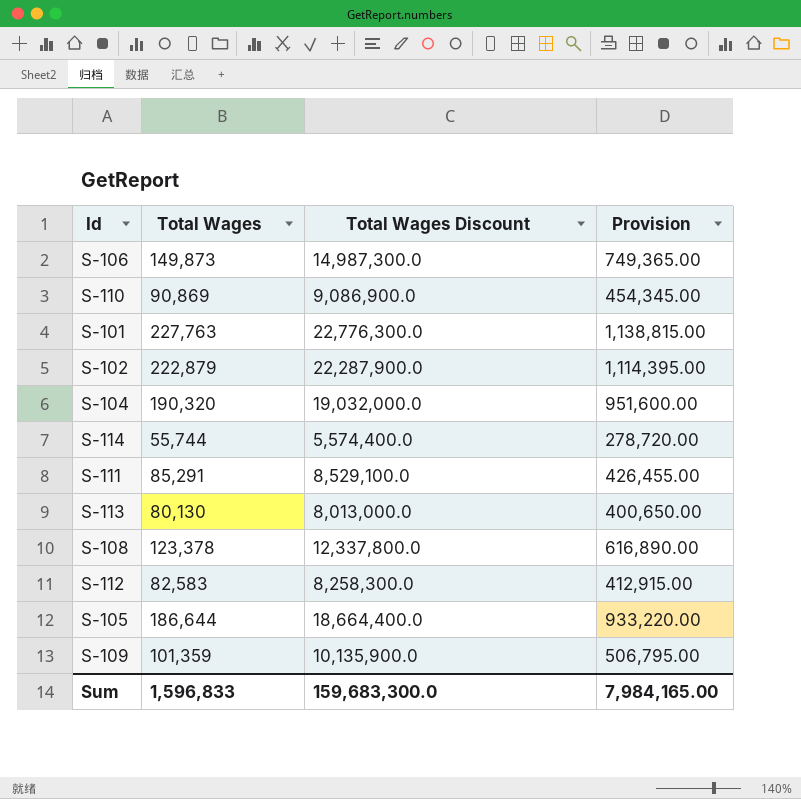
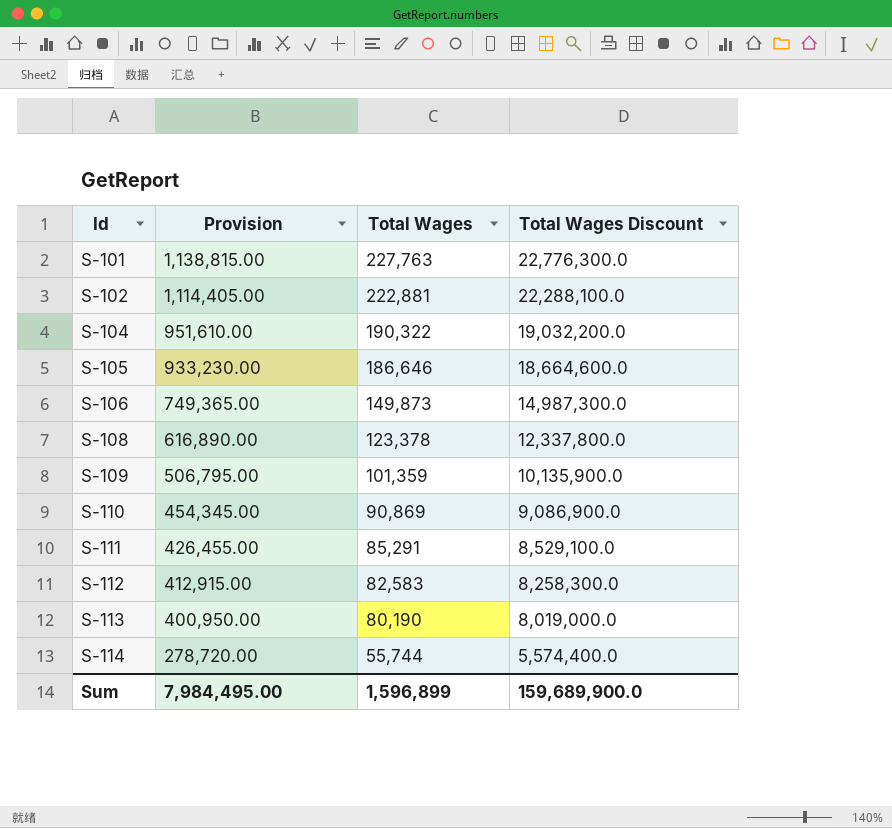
row order: none -> Id ascending
column Provision | position: 4 -> 2
S-102 | Provision: 1,114,395.00 -> 1,114,405.00
S-102 | Total Wages: 222,879 -> 222,881
S-102 | Total Wages Discount: 22,287,900.0 -> 22,288,100.0
S-104 | Provision: 951,600.00 -> 951,610.00
S-104 | Total Wages: 190,320 -> 190,322
S-104 | Total Wages Discount: 19,032,000.0 -> 19,032,200.0
S-105 | Provision: 933,220.00 -> 933,230.00
S-105 | Total Wages: 186,644 -> 186,646
S-105 | Total Wages Discount: 18,664,400.0 -> 18,664,600.0
S-113 | Provision: 400,650.00 -> 400,950.00
S-113 | Total Wages: 80,130 -> 80,190
S-113 | Total Wages Discount: 8,013,000.0 -> 8,019,000.0
Sum | Provision: 7,984,165.00 -> 7,984,495.00
Sum | Total Wages: 1,596,833 -> 1,596,899
Sum | Total Wages Discount: 159,683,300.0 -> 159,689,900.0

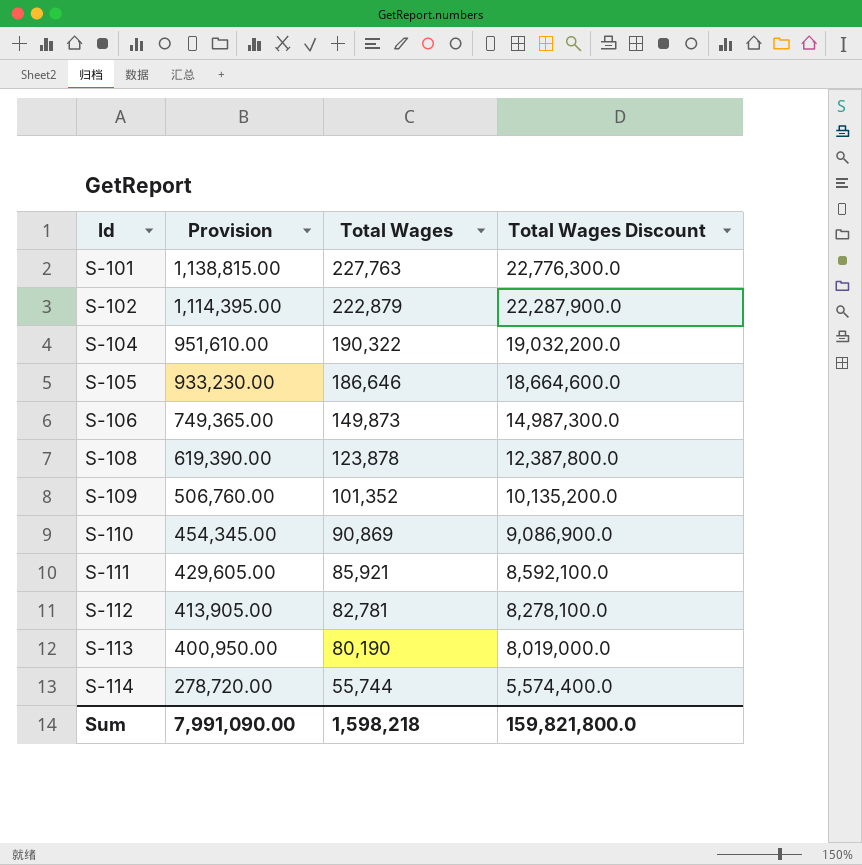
S-102 | Provision: 1,114,405.00 -> 1,114,395.00
S-102 | Total Wages: 222,881 -> 222,879
S-102 | Total Wages Discount: 22,288,100.0 -> 22,287,900.0
S-108 | Provision: 616,890.00 -> 619,390.00
S-108 | Total Wages: 123,378 -> 123,878
S-108 | Total Wages Discount: 12,337,800.0 -> 12,387,800.0
S-109 | Provision: 506,795.00 -> 506,760.00
S-109 | Total Wages: 101,359 -> 101,352
S-109 | Total Wages Discount: 10,135,900.0 -> 10,135,200.0
S-111 | Provision: 426,455.00 -> 429,605.00
S-111 | Total Wages: 85,291 -> 85,921
S-111 | Total Wages Discount: 8,529,100.0 -> 8,592,100.0
S-112 | Provision: 412,915.00 -> 413,905.00
S-112 | Total Wages: 82,583 -> 82,781
S-112 | Total Wages Discount: 8,258,300.0 -> 8,278,100.0
Sum | Provision: 7,984,495.00 -> 7,991,090.00
Sum | Total Wages: 1,596,899 -> 1,598,218
Sum | Total Wages Discount: 159,689,900.0 -> 159,821,800.0

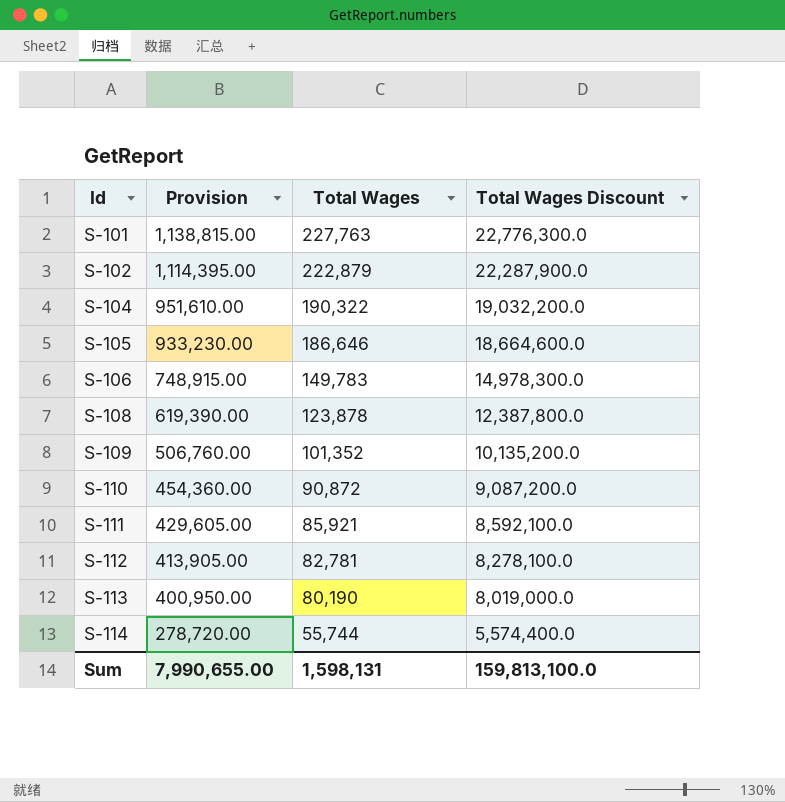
S-106 | Provision: 749,365.00 -> 748,915.00
S-106 | Total Wages: 149,873 -> 149,783
S-106 | Total Wages Discount: 14,987,300.0 -> 14,978,300.0
S-110 | Provision: 454,345.00 -> 454,360.00
S-110 | Total Wages: 90,869 -> 90,872
S-110 | Total Wages Discount: 9,086,900.0 -> 9,087,200.0
Sum | Provision: 7,991,090.00 -> 7,990,655.00
Sum | Total Wages: 1,598,218 -> 1,598,131
Sum | Total Wages Discount: 159,821,800.0 -> 159,813,100.0

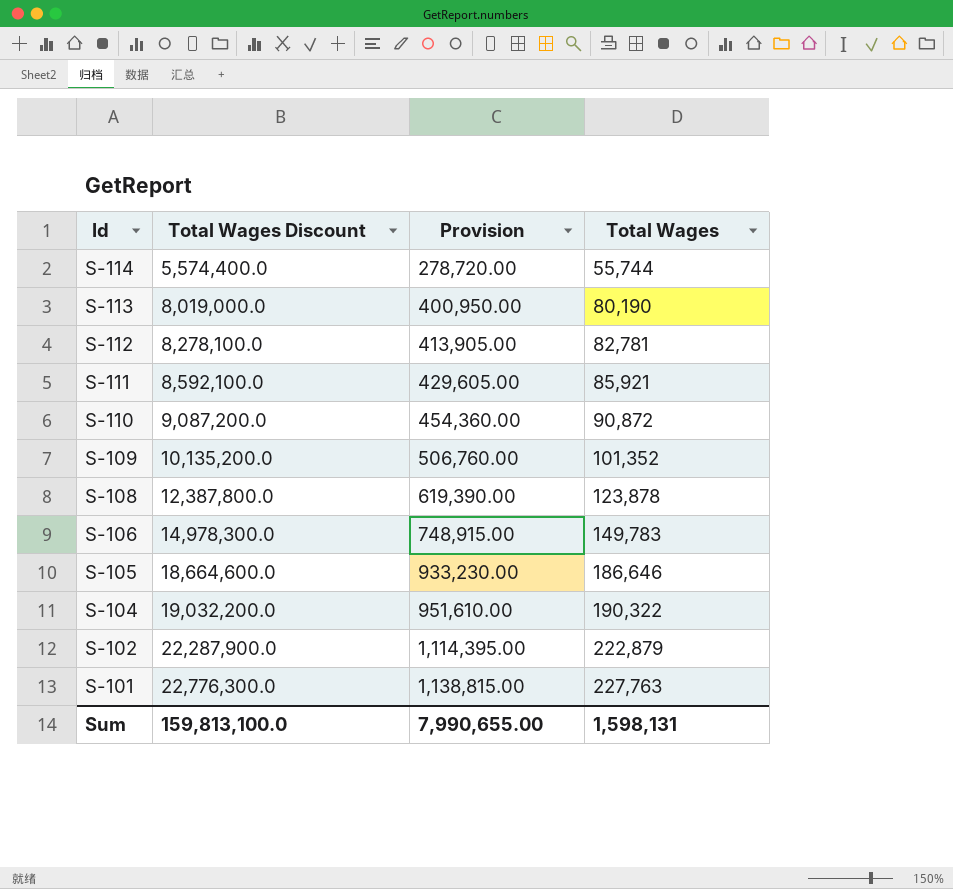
row order: Id ascending -> Id descending
column Total Wages Discount | position: 4 -> 2

